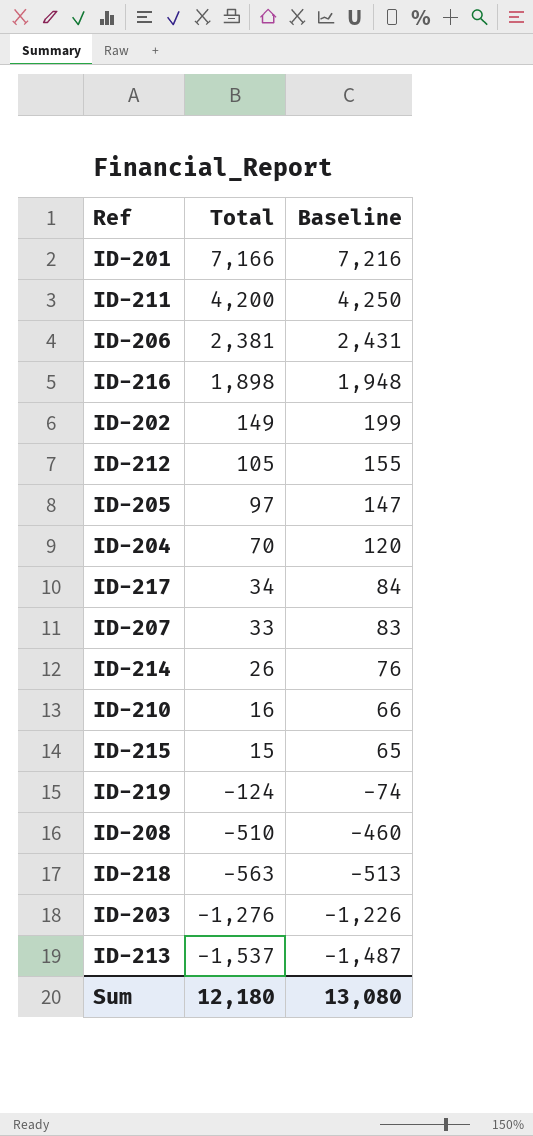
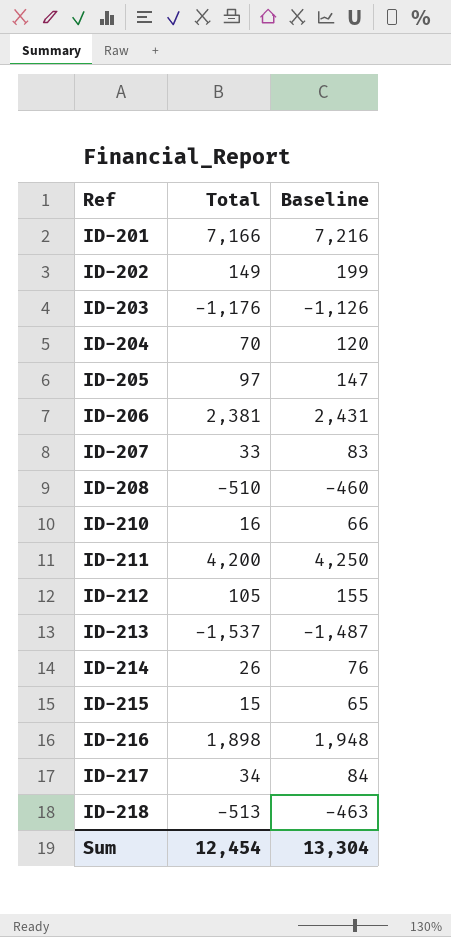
row order: Total descending -> Ref ascending
row ID-219: -124 | -74 -> none
ID-203 | Total: -1,276 -> -1,176
ID-203 | Baseline: -1,226 -> -1,126
ID-218 | Total: -563 -> -513
ID-218 | Baseline: -513 -> -463
Sum | Total: 12,180 -> 12,454
Sum | Baseline: 13,080 -> 13,304

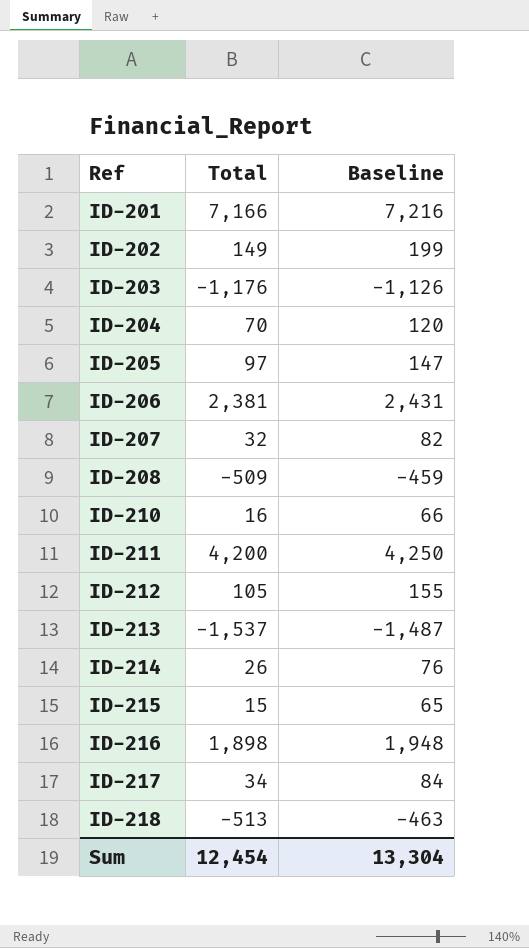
ID-207 | Total: 33 -> 32
ID-207 | Baseline: 83 -> 82
ID-208 | Total: -510 -> -509
ID-208 | Baseline: -460 -> -459

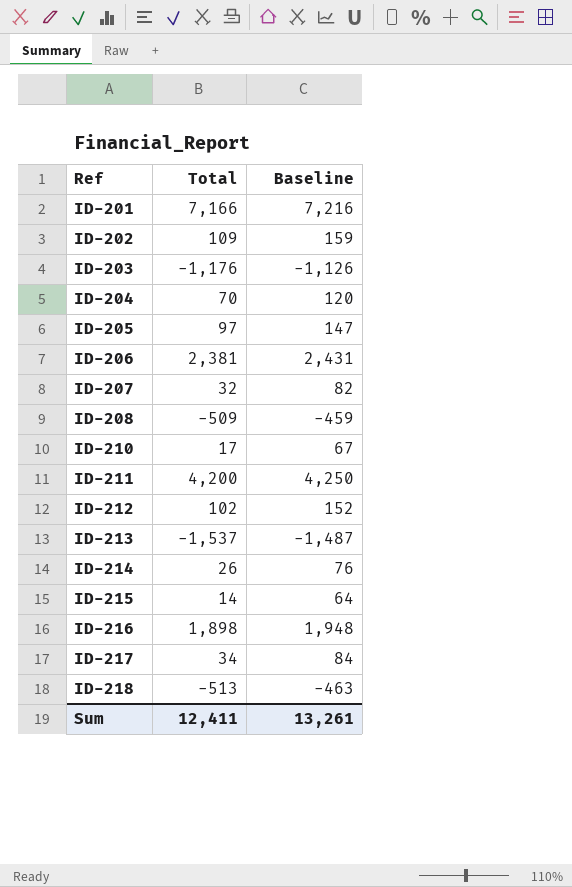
ID-202 | Total: 149 -> 109
ID-202 | Baseline: 199 -> 159
ID-210 | Total: 16 -> 17
ID-210 | Baseline: 66 -> 67
ID-212 | Total: 105 -> 102
ID-212 | Baseline: 155 -> 152
ID-215 | Total: 15 -> 14
ID-215 | Baseline: 65 -> 64
Sum | Total: 12,454 -> 12,411
Sum | Baseline: 13,304 -> 13,261

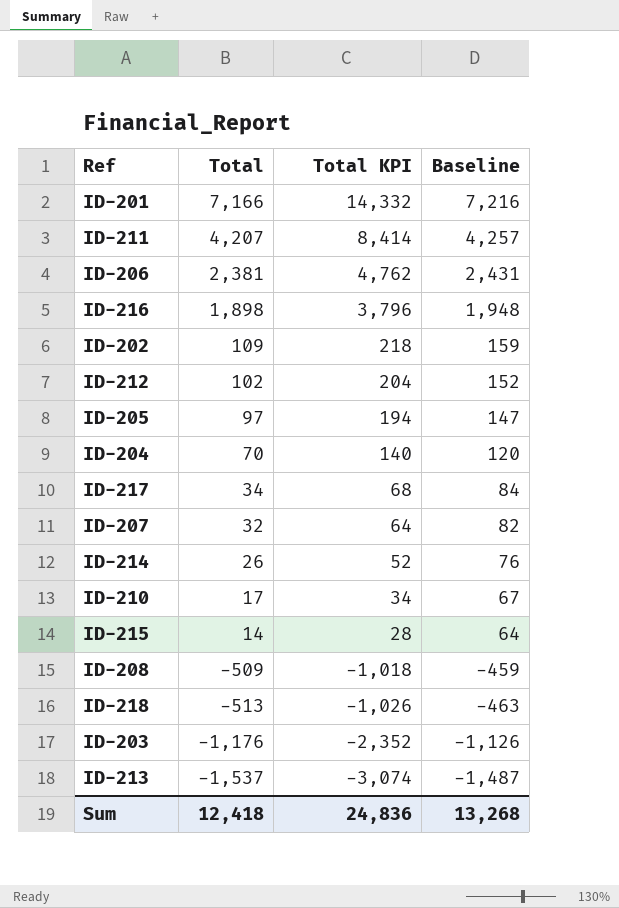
row order: Ref ascending -> Total descending
column Total KPI | formula: none -> [Total] * 2
ID-211 | Total: 4,200 -> 4,207
ID-211 | Baseline: 4,250 -> 4,257
Sum | Total: 12,411 -> 12,418
Sum | Baseline: 13,261 -> 13,268

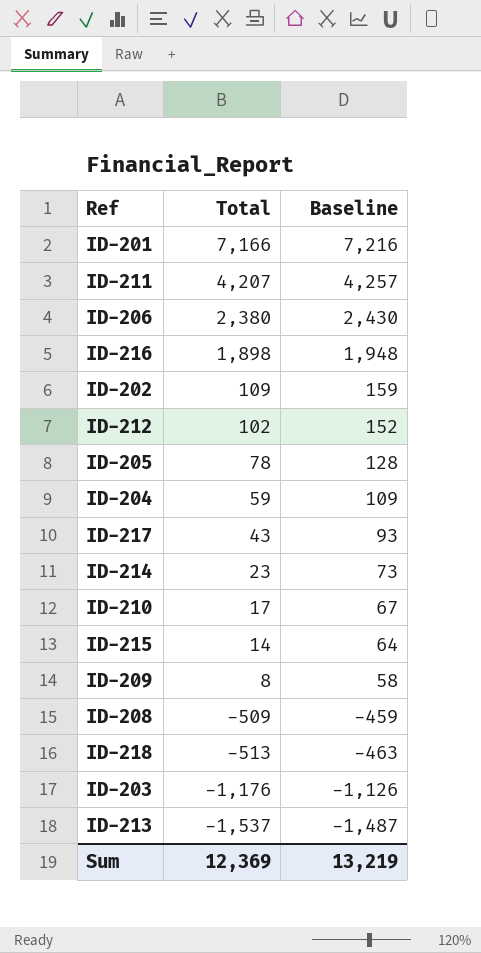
column Total KPI | formula: [Total] * 2 -> none
row ID-207: 32 | 64 | 82 -> none
ID-206 | Total: 2,381 -> 2,380
ID-206 | Baseline: 2,431 -> 2,430
ID-205 | Total: 97 -> 78
ID-205 | Baseline: 147 -> 128
ID-204 | Total: 70 -> 59
ID-204 | Baseline: 120 -> 109
ID-217 | Total: 34 -> 43
ID-217 | Baseline: 84 -> 93
ID-214 | Total: 26 -> 23
ID-214 | Baseline: 76 -> 73
row ID-209: none -> 8 | 58
Sum | Total: 12,418 -> 12,369
Sum | Baseline: 13,268 -> 13,219

